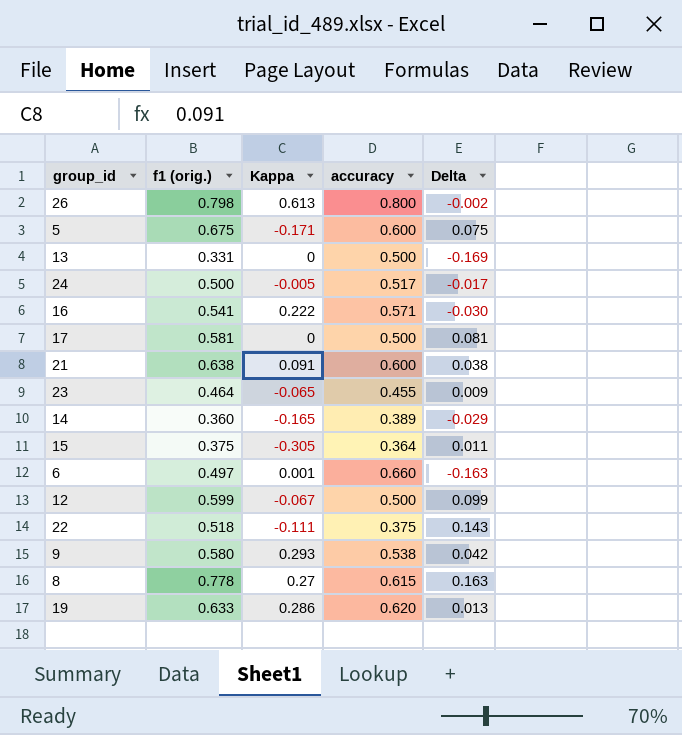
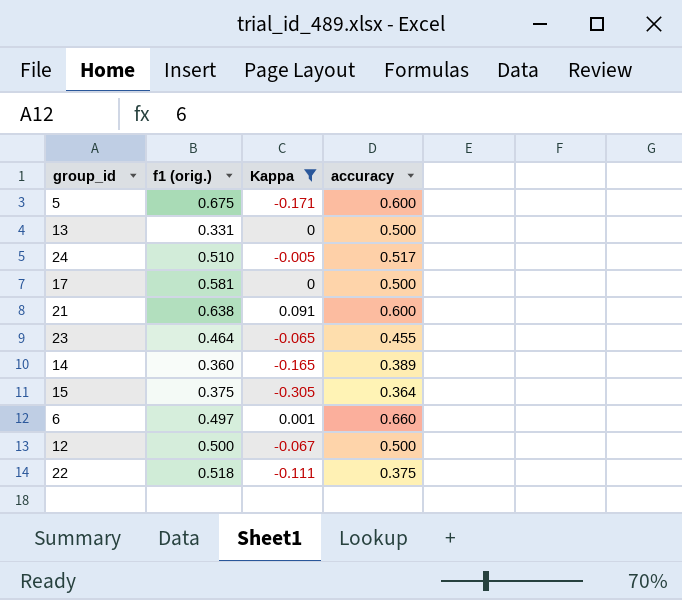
filter: none -> Kappa <= 0.091
column Delta | formula: [f1 (orig.)] - [accuracy] -> none
24 | f1 (orig.): 0.500 -> 0.510
12 | f1 (orig.): 0.599 -> 0.500

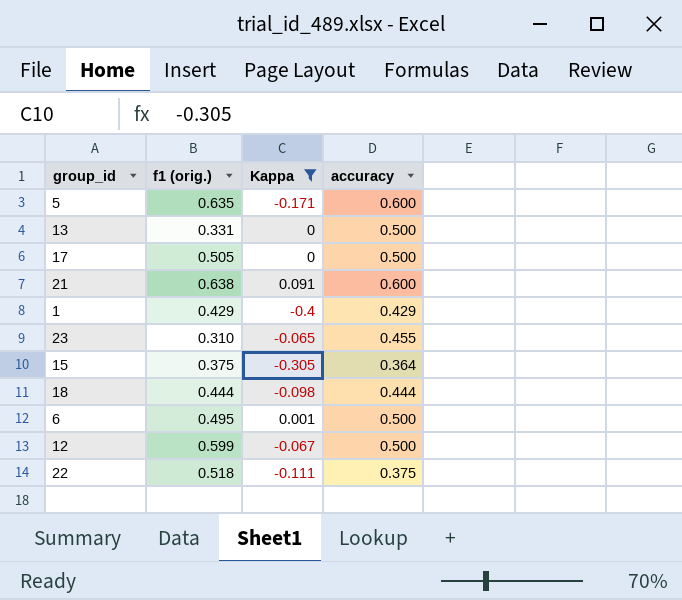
row 24: 0.510 | -0.005 | 0.517 -> none
row 14: 0.360 | -0.165 | 0.389 -> none
5 | f1 (orig.): 0.675 -> 0.635
17 | f1 (orig.): 0.581 -> 0.505
row 1: none -> 0.429 | -0.4 | 0.429
23 | f1 (orig.): 0.464 -> 0.310
row 18: none -> 0.444 | -0.098 | 0.444
6 | f1 (orig.): 0.497 -> 0.495
6 | accuracy: 0.660 -> 0.500
12 | f1 (orig.): 0.500 -> 0.599

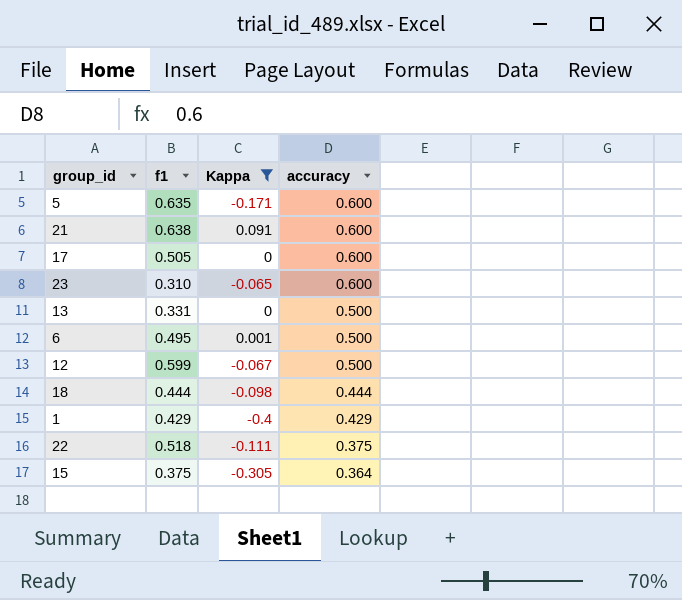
row order: none -> accuracy descending
column name: f1 (orig.) -> f1
17 | accuracy: 0.500 -> 0.600
23 | accuracy: 0.455 -> 0.600

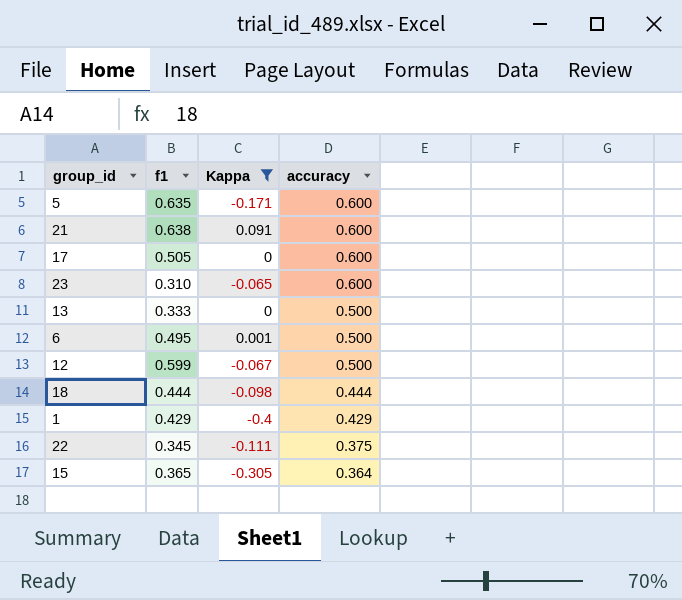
13 | f1: 0.331 -> 0.333
22 | f1: 0.518 -> 0.345
15 | f1: 0.375 -> 0.365

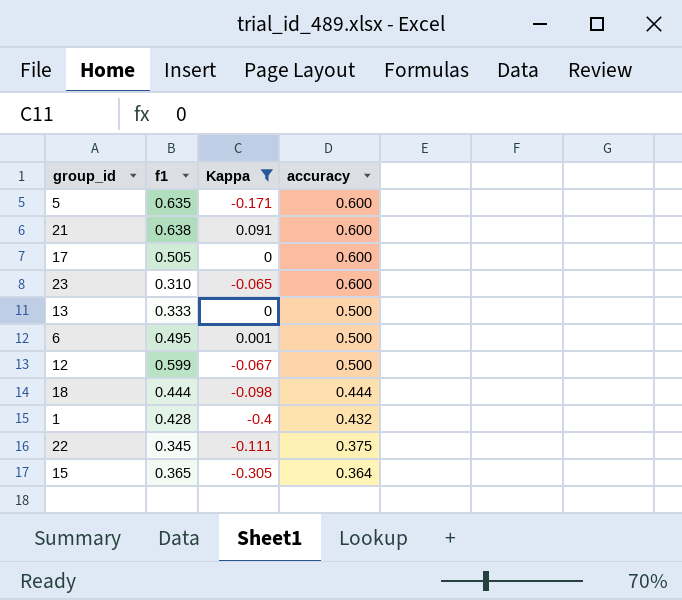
1 | f1: 0.429 -> 0.428
1 | accuracy: 0.429 -> 0.432

